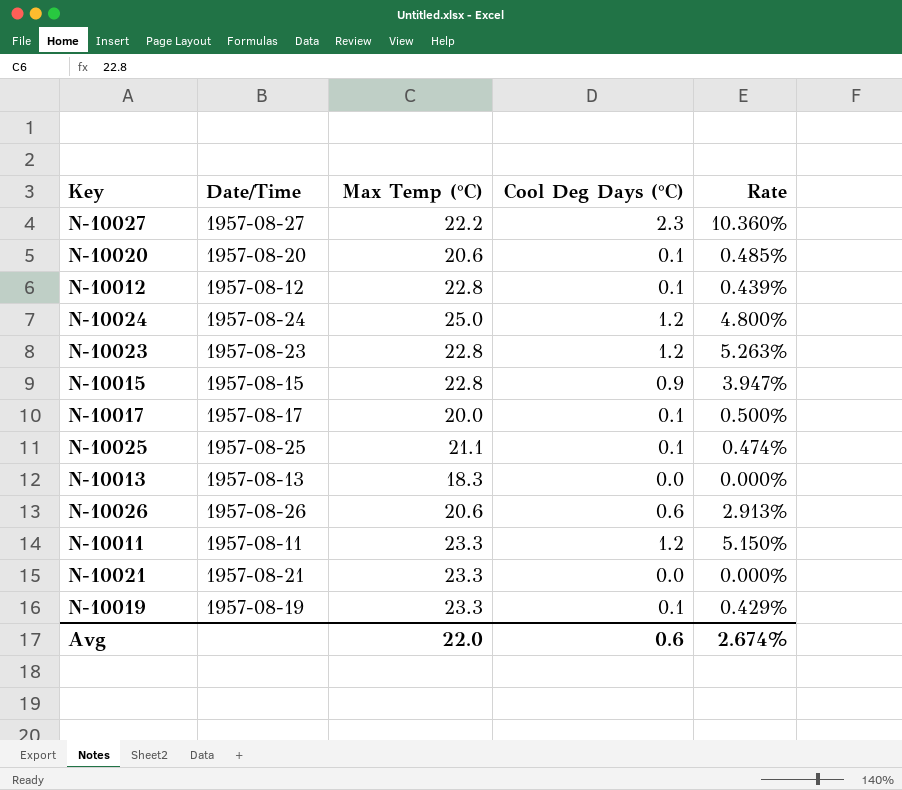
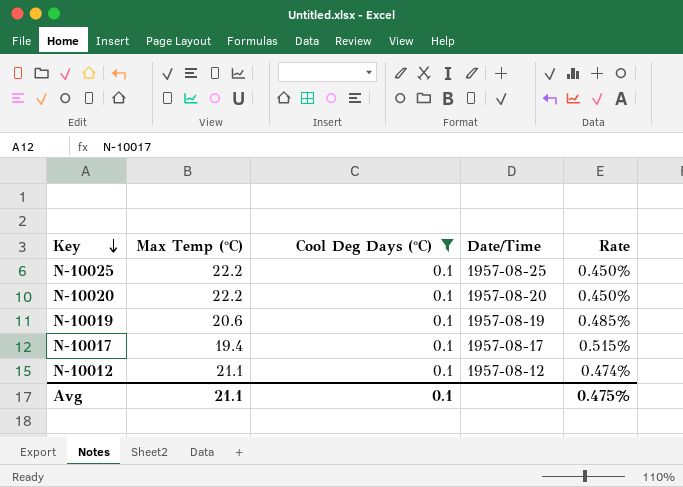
filter: none -> Cool Deg Days (°C) = 0.1
row order: none -> Key descending
column Date/Time | position: 2 -> 4
N-10025 | Max Temp (°C): 21.1 -> 22.2
N-10025 | Rate: 0.474% -> 0.450%
N-10020 | Max Temp (°C): 20.6 -> 22.2
N-10020 | Rate: 0.485% -> 0.450%
N-10019 | Max Temp (°C): 23.3 -> 20.6
N-10019 | Rate: 0.429% -> 0.485%
N-10017 | Max Temp (°C): 20.0 -> 19.4
N-10017 | Rate: 0.500% -> 0.515%
N-10012 | Max Temp (°C): 22.8 -> 21.1
N-10012 | Rate: 0.439% -> 0.474%
Avg | Max Temp (°C): 22.0 -> 21.1
Avg | Cool Deg Days (°C): 0.6 -> 0.1
Avg | Rate: 2.674% -> 0.475%

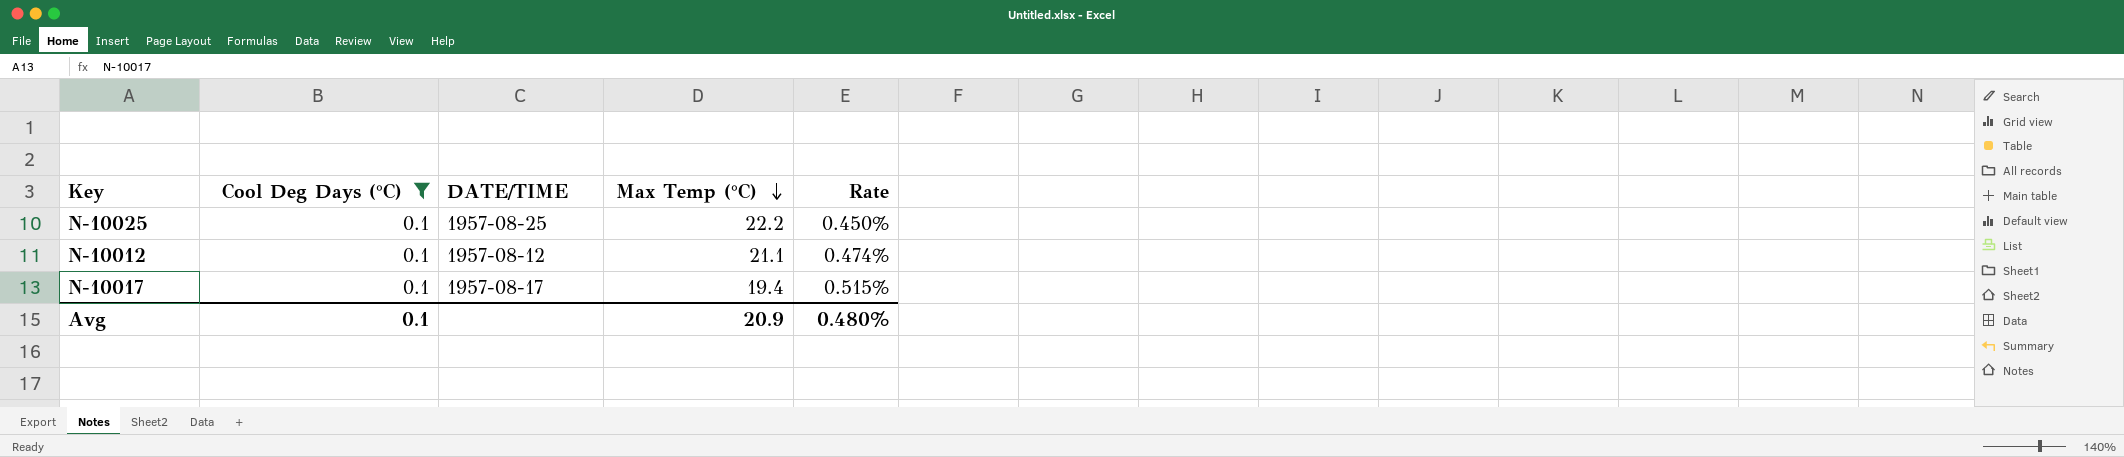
row order: Key descending -> Max Temp (°C) descending
column name: Date/Time -> DATE/TIME
column Max Temp (°C) | position: 2 -> 4
row N-10020: 22.2 | 0.1 | 1957-08-20 | 0.450% -> none
row N-10019: 20.6 | 0.1 | 1957-08-19 | 0.485% -> none
Avg | Max Temp (°C): 21.1 -> 20.9
Avg | Rate: 0.475% -> 0.480%

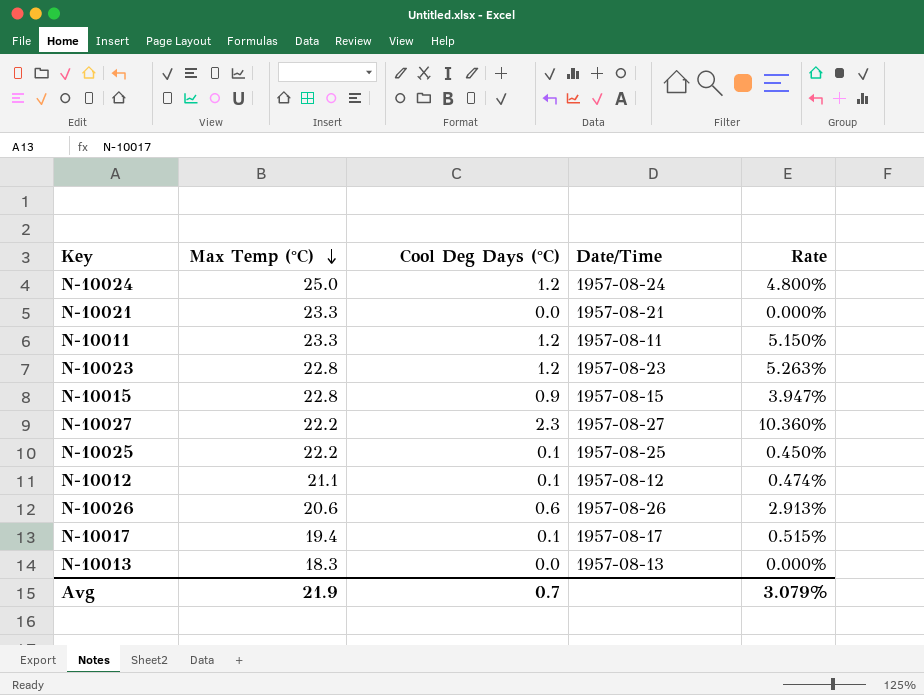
filter: Cool Deg Days (°C) = 0.1 -> none
column Max Temp (°C) | position: 4 -> 2
column name: DATE/TIME -> Date/Time
Avg | Max Temp (°C): 20.9 -> 21.9
Avg | Cool Deg Days (°C): 0.1 -> 0.7
Avg | Rate: 0.480% -> 3.079%

